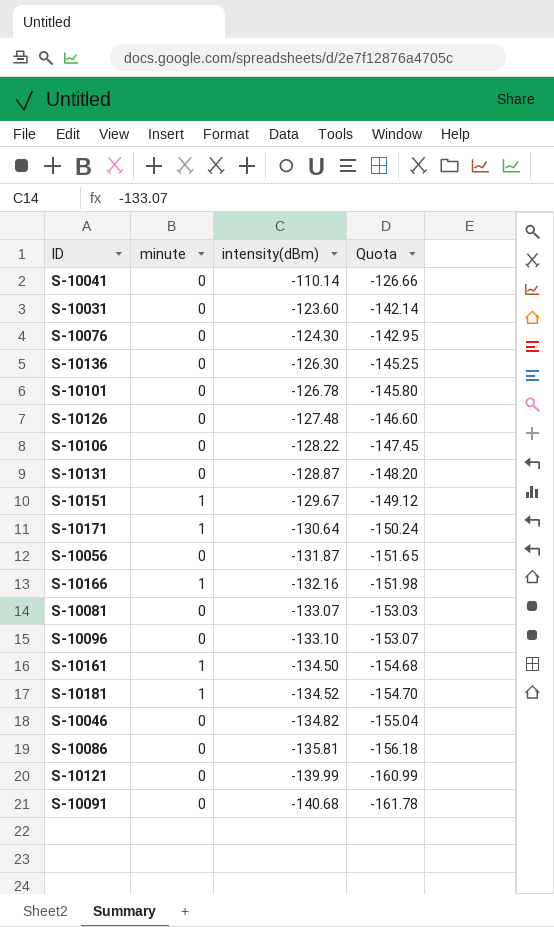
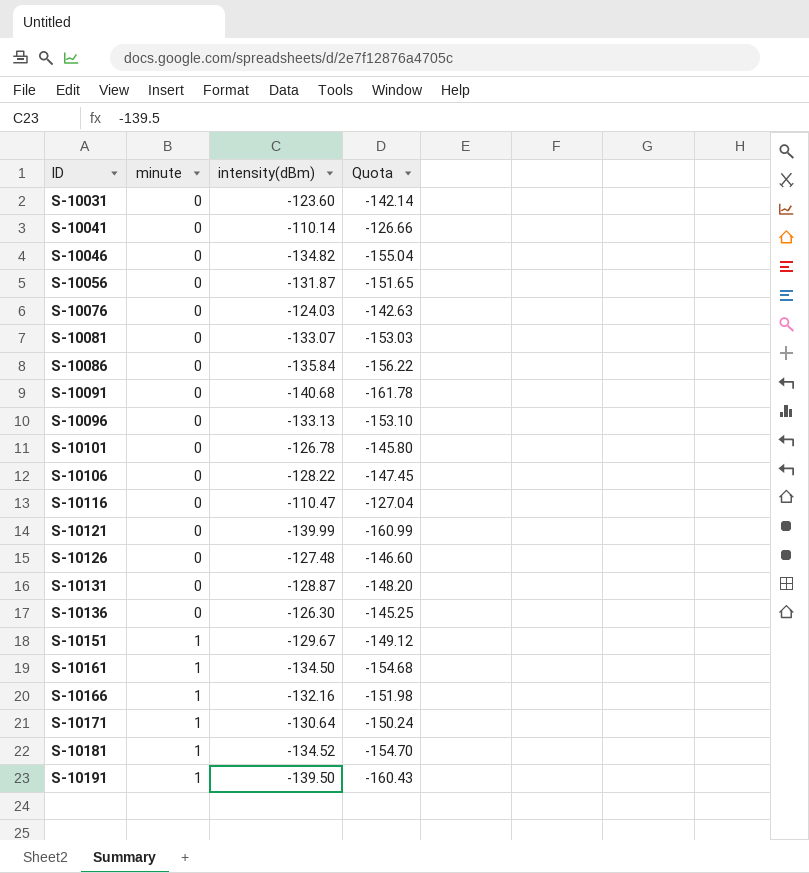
row order: intensity(dBm) descending -> ID ascending
S-10076 | intensity(dBm): -124.30 -> -124.03
S-10076 | Quota: -142.95 -> -142.63
S-10086 | intensity(dBm): -135.81 -> -135.84
S-10086 | Quota: -156.18 -> -156.22
S-10096 | intensity(dBm): -133.10 -> -133.13
S-10096 | Quota: -153.07 -> -153.10
row S-10116: none -> 0 | -110.47 | -127.04
row S-10191: none -> 1 | -139.50 | -160.43

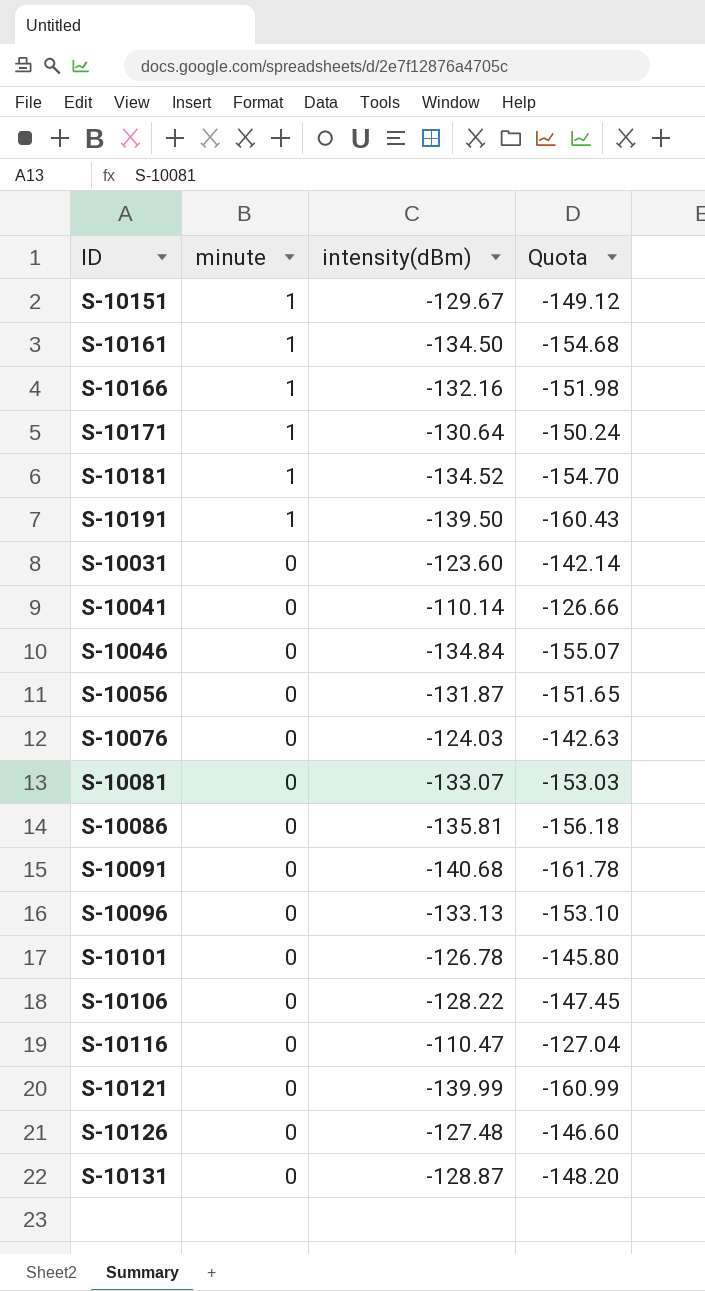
row order: ID ascending -> minute descending
row S-10136: 0 | -126.30 | -145.25 -> none
S-10046 | intensity(dBm): -134.82 -> -134.84
S-10046 | Quota: -155.04 -> -155.07
S-10086 | intensity(dBm): -135.84 -> -135.81
S-10086 | Quota: -156.22 -> -156.18

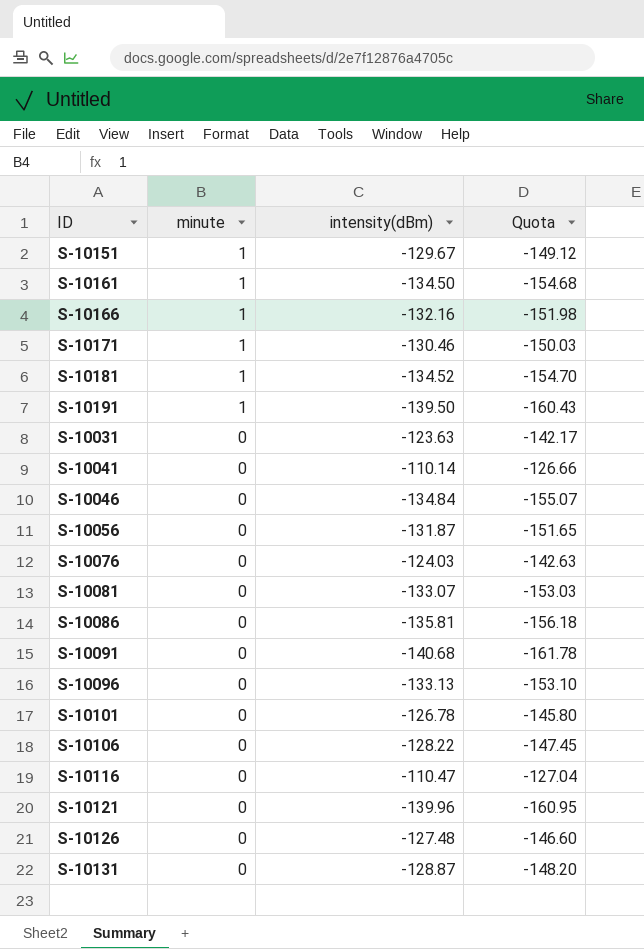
S-10171 | intensity(dBm): -130.64 -> -130.46
S-10171 | Quota: -150.24 -> -150.03
S-10031 | intensity(dBm): -123.60 -> -123.63
S-10031 | Quota: -142.14 -> -142.17
S-10121 | intensity(dBm): -139.99 -> -139.96
S-10121 | Quota: -160.99 -> -160.95

